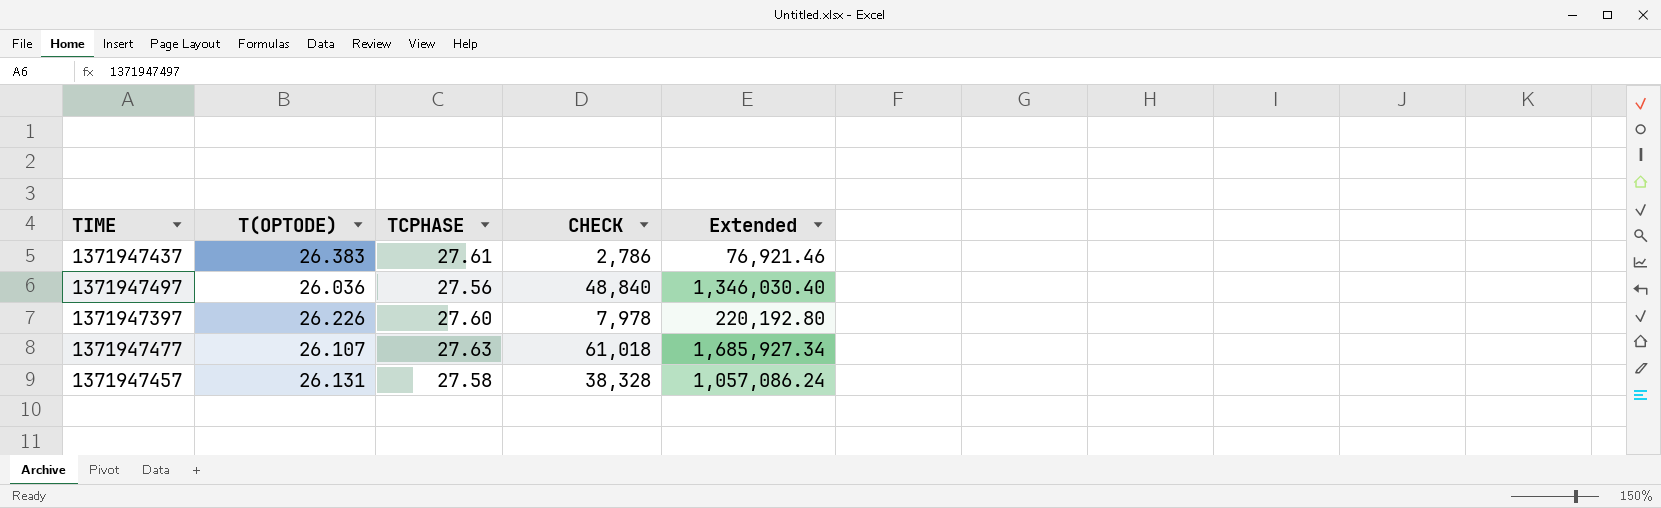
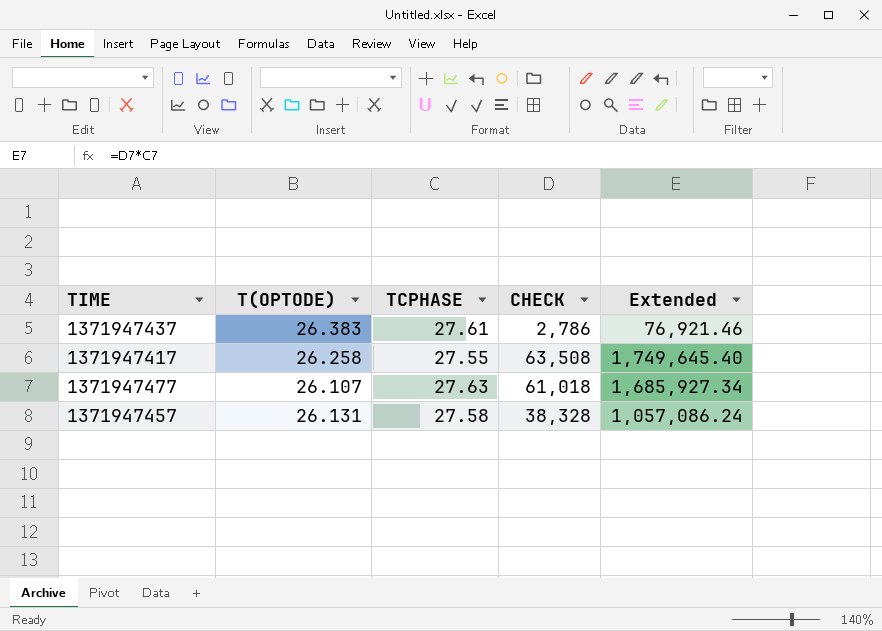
row 1371947497: 26.036 | 27.56 | 48,840 | 1,346,030.40 -> none
row 1371947397: 26.226 | 27.60 | 7,978 | 220,192.80 -> none
row 1371947417: none -> 26.258 | 27.55 | 63,508 | 1,749,645.40

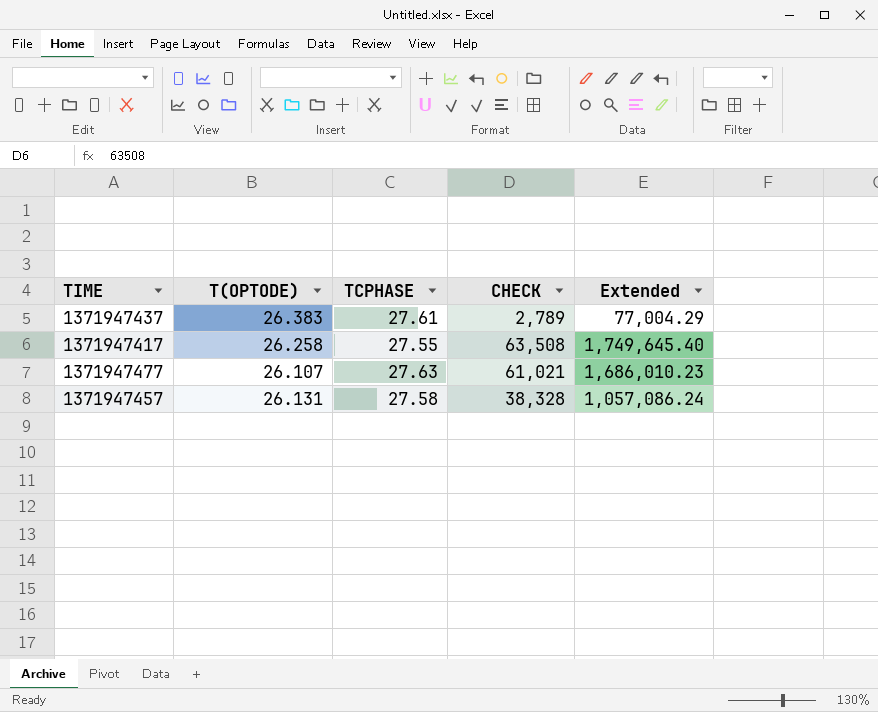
1371947437 | CHECK: 2,786 -> 2,789
1371947437 | Extended: 76,921.46 -> 77,004.29
1371947477 | CHECK: 61,018 -> 61,021
1371947477 | Extended: 1,685,927.34 -> 1,686,010.23

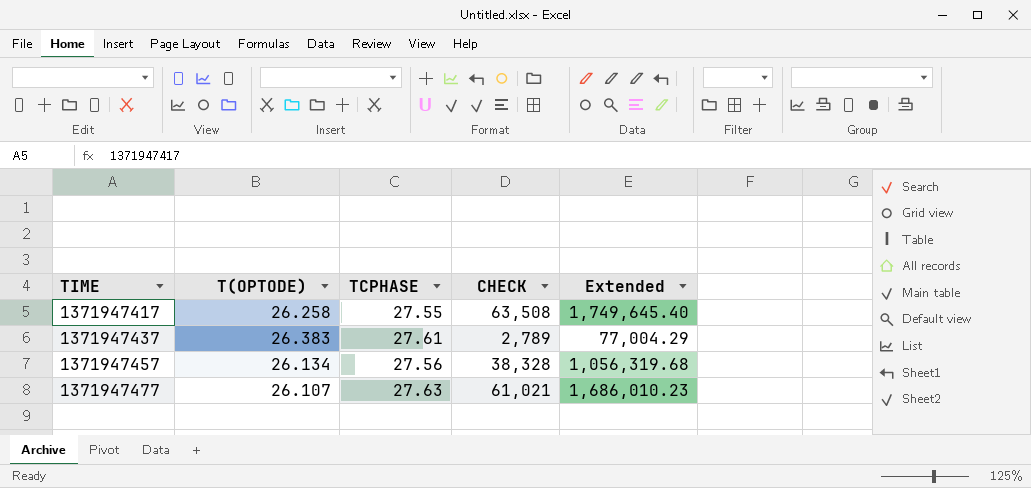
row order: none -> TIME ascending
1371947457 | T(OPTODE): 26.131 -> 26.134
1371947457 | TCPHASE: 27.58 -> 27.56
1371947457 | Extended: 1,057,086.24 -> 1,056,319.68

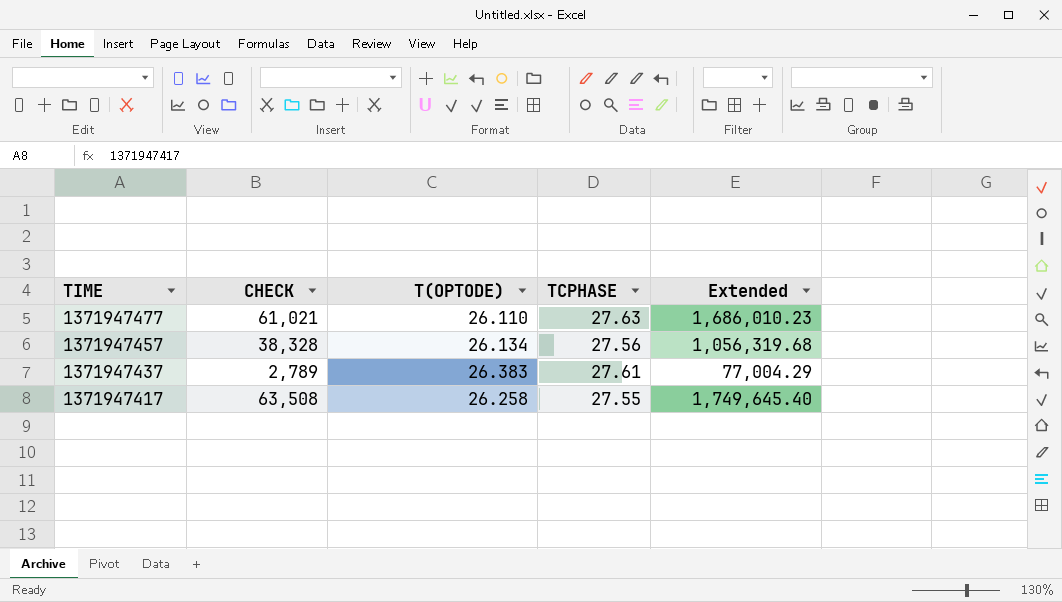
row order: TIME ascending -> TIME descending
column CHECK | position: 4 -> 2
1371947477 | T(OPTODE): 26.107 -> 26.110

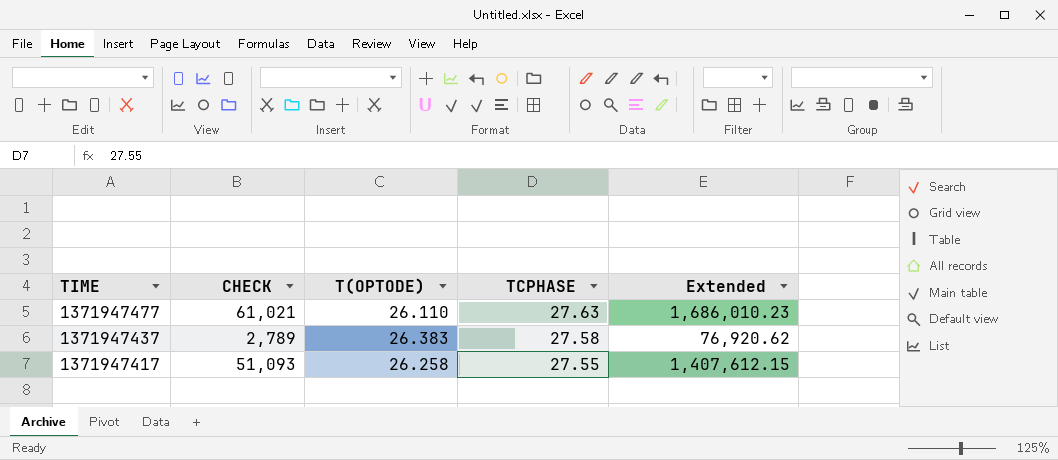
row 1371947457: 38,328 | 26.134 | 27.56 | 1,056,319.68 -> none
1371947437 | TCPHASE: 27.61 -> 27.58
1371947437 | Extended: 77,004.29 -> 76,920.62
1371947417 | CHECK: 63,508 -> 51,093
1371947417 | Extended: 1,749,645.40 -> 1,407,612.15

